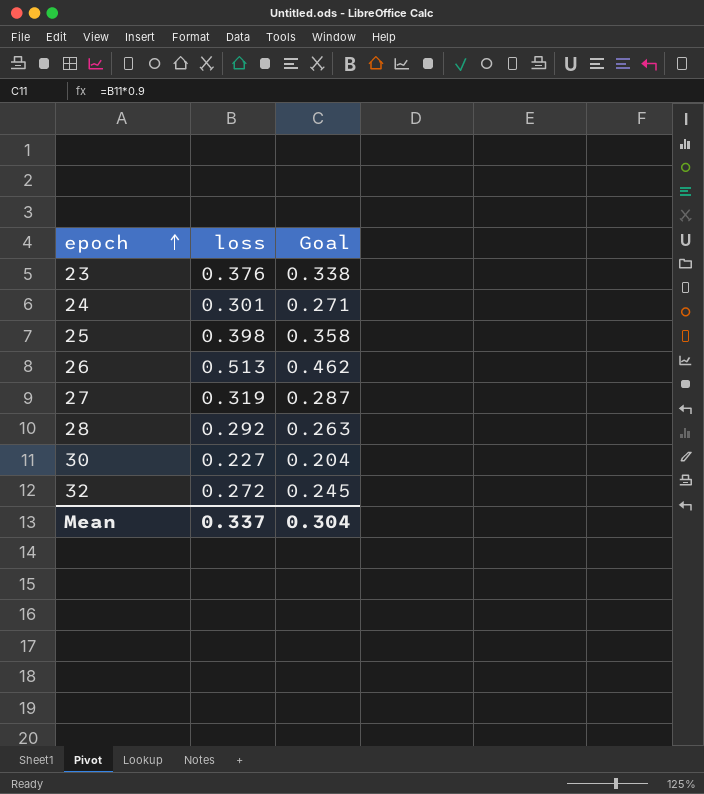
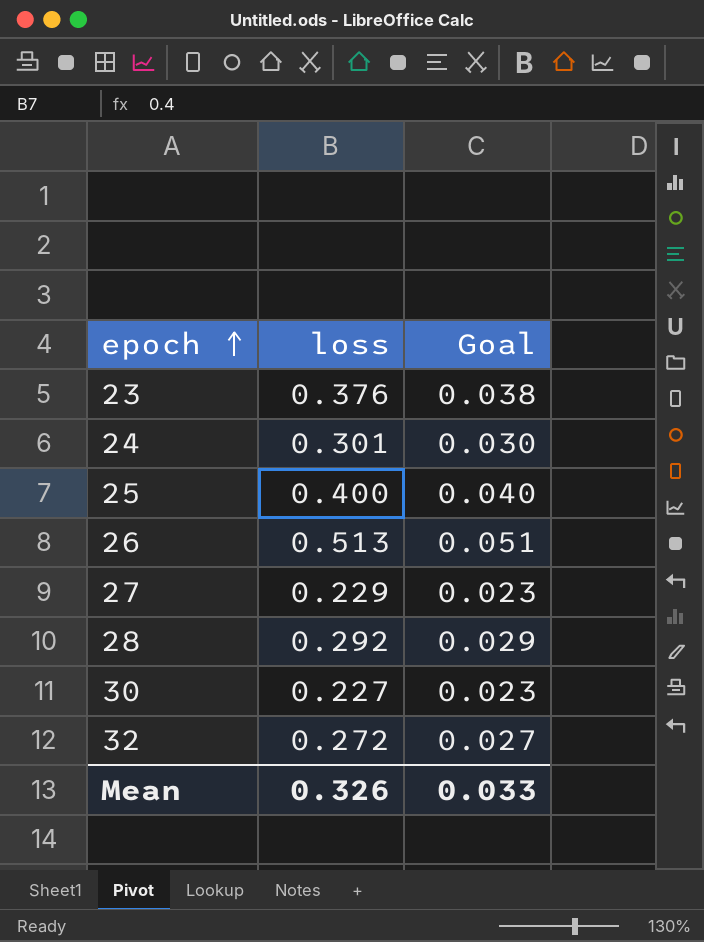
column Goal | formula: [loss] * 0.9 -> [loss] * 0.1
25 | loss: 0.398 -> 0.400
27 | loss: 0.319 -> 0.229
Mean | loss: 0.337 -> 0.326
Mean | Goal: 0.304 -> 0.033

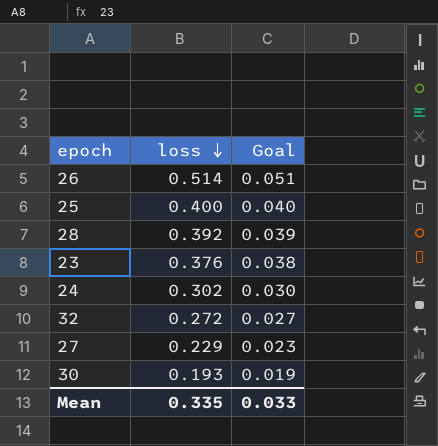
row order: epoch ascending -> loss descending
26 | loss: 0.513 -> 0.514
28 | loss: 0.292 -> 0.392
28 | Goal: 0.029 -> 0.039
24 | loss: 0.301 -> 0.302
30 | loss: 0.227 -> 0.193
30 | Goal: 0.023 -> 0.019
Mean | loss: 0.326 -> 0.335

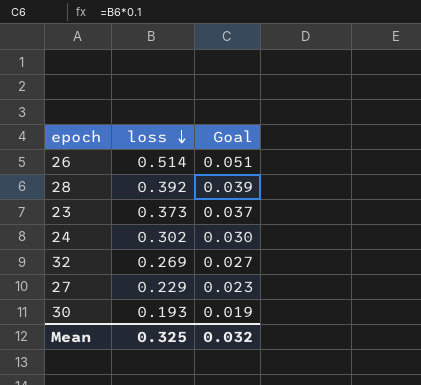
row 25: 0.400 | 0.040 -> none
23 | loss: 0.376 -> 0.373
23 | Goal: 0.038 -> 0.037
32 | loss: 0.272 -> 0.269
Mean | loss: 0.335 -> 0.325
Mean | Goal: 0.033 -> 0.032

